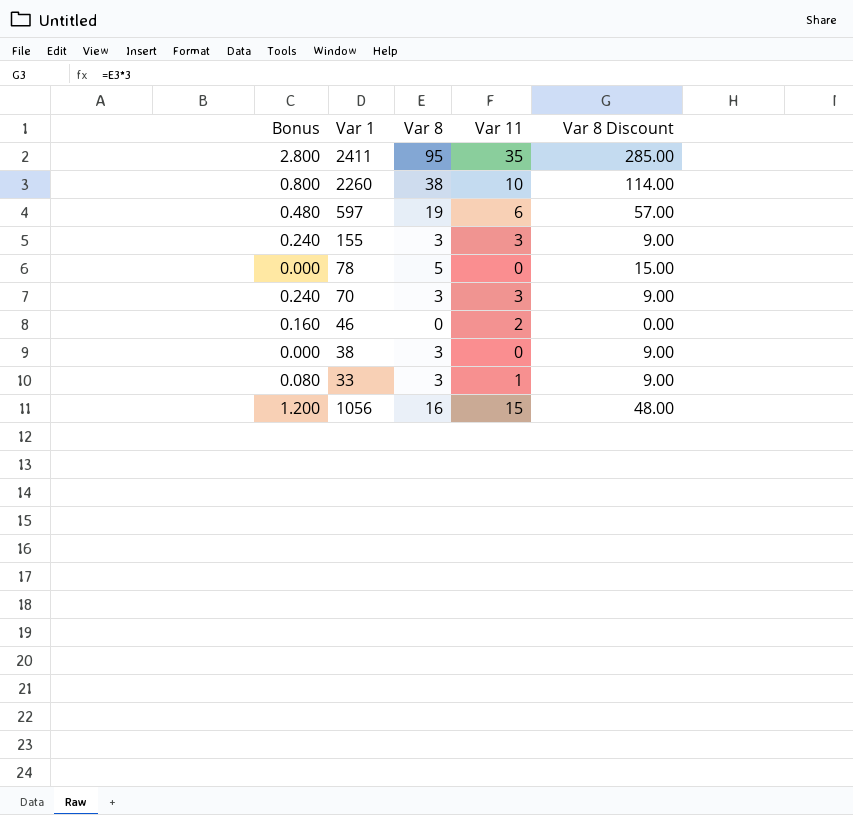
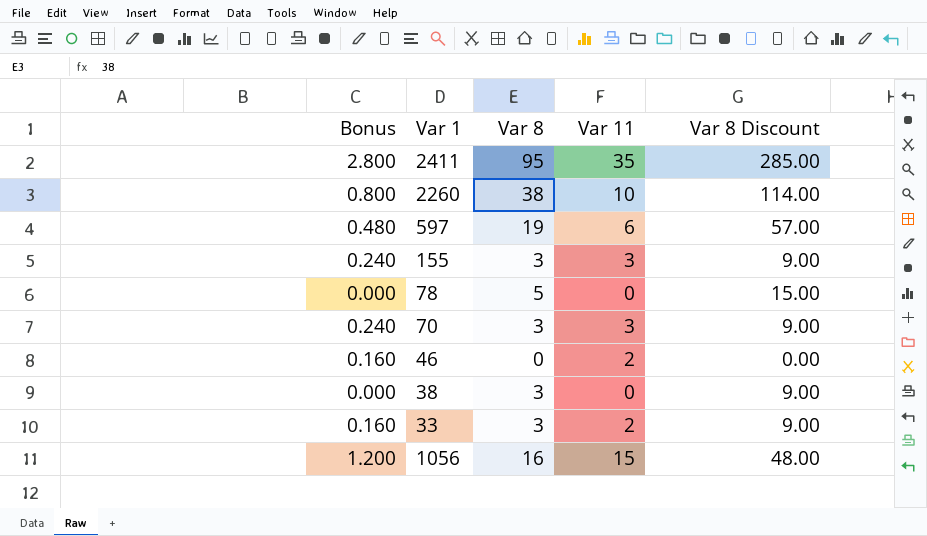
33 | Bonus: 0.080 -> 0.160
33 | Var 11: 1 -> 2

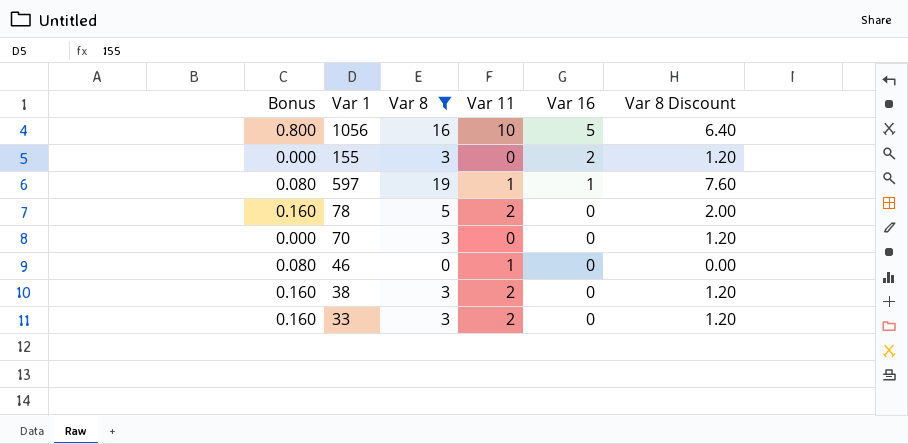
filter: none -> Var 8 <= 19
row order: none -> Var 16 descending
column Var 16 | position: none -> 5
column Var 8 Discount | formula: [Var 8] * 3 -> [Var 8] * 0.4
1056 | Bonus: 1.200 -> 0.800
1056 | Var 11: 15 -> 10
155 | Bonus: 0.240 -> 0.000
155 | Var 11: 3 -> 0
597 | Bonus: 0.480 -> 0.080
597 | Var 11: 6 -> 1
78 | Bonus: 0.000 -> 0.160
78 | Var 11: 0 -> 2
70 | Bonus: 0.240 -> 0.000
70 | Var 11: 3 -> 0
46 | Bonus: 0.160 -> 0.080
46 | Var 11: 2 -> 1
38 | Bonus: 0.000 -> 0.160
38 | Var 11: 0 -> 2

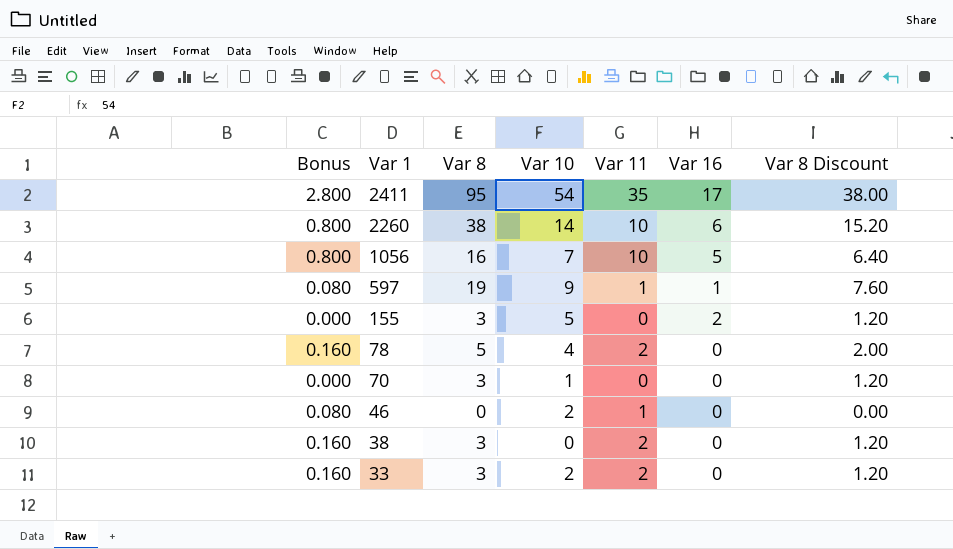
filter: Var 8 <= 19 -> none
row order: Var 16 descending -> Var 1 descending
column Var 10 | position: none -> 4

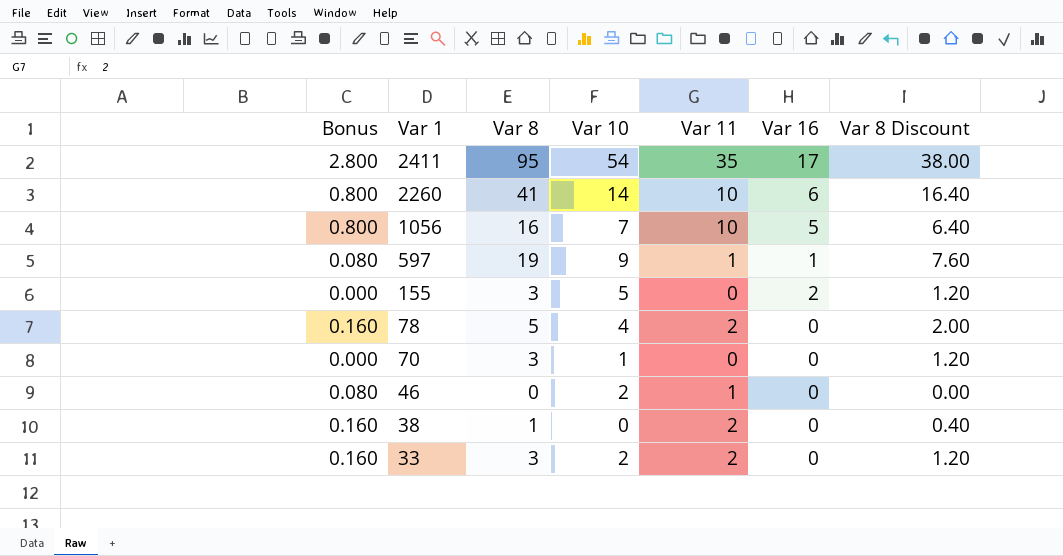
2260 | Var 8: 38 -> 41
2260 | Var 8 Discount: 15.20 -> 16.40
38 | Var 8: 3 -> 1
38 | Var 8 Discount: 1.20 -> 0.40

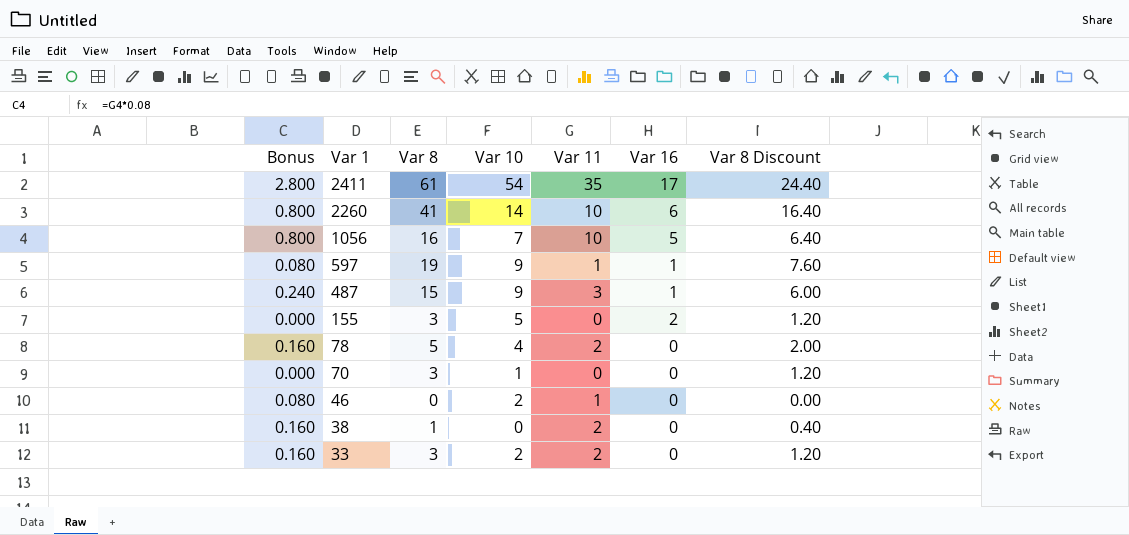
2411 | Var 8: 95 -> 61
2411 | Var 8 Discount: 38.00 -> 24.40
row 487: none -> 0.240 | 15 | 9 | 3 | 1 | 6.00

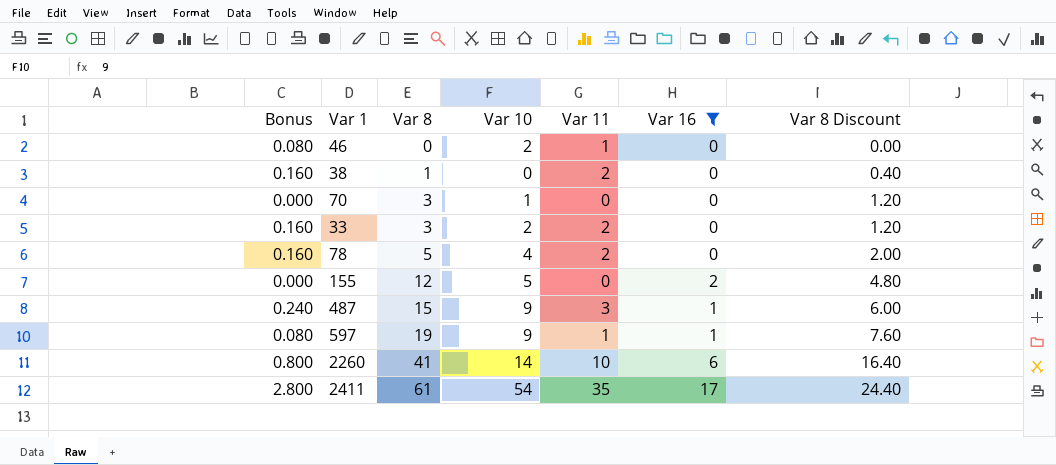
filter: none -> Var 16 != 5
row order: Var 1 descending -> Var 8 ascending
155 | Var 8: 3 -> 12
155 | Var 8 Discount: 1.20 -> 4.80

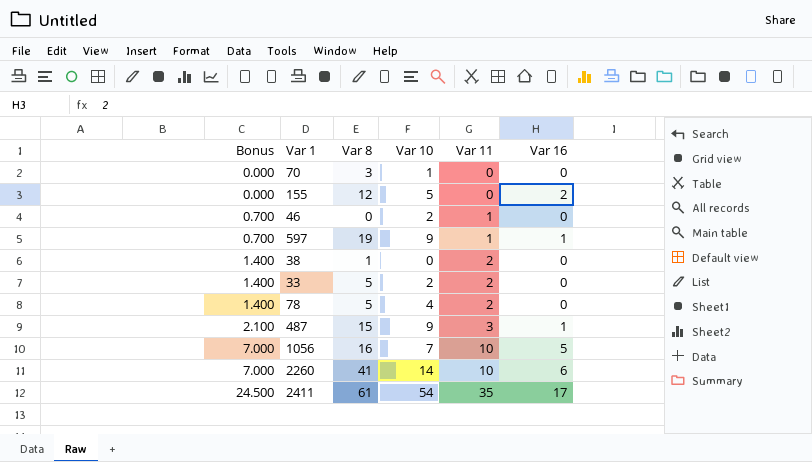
filter: Var 16 != 5 -> none
row order: Var 8 ascending -> Bonus ascending
column Var 8 Discount | formula: [Var 8] * 0.4 -> none
column Bonus | formula: [Var 11] * 0.08 -> [Var 11] * 0.7
33 | Var 8: 3 -> 5

